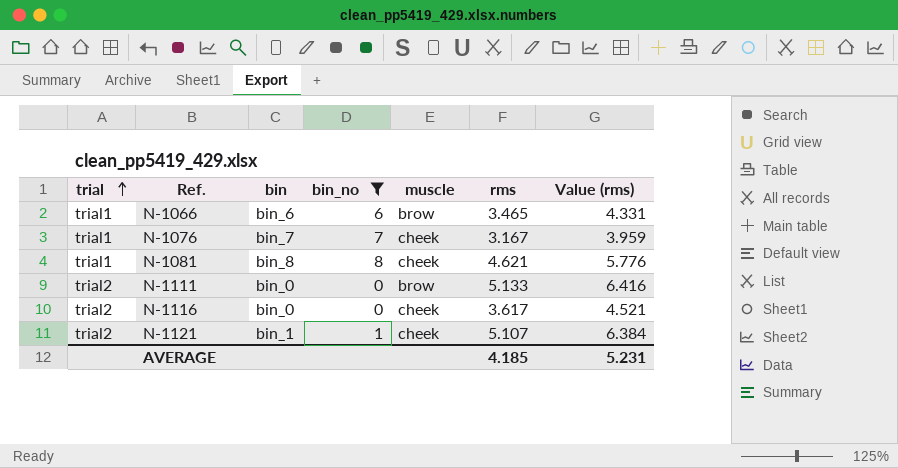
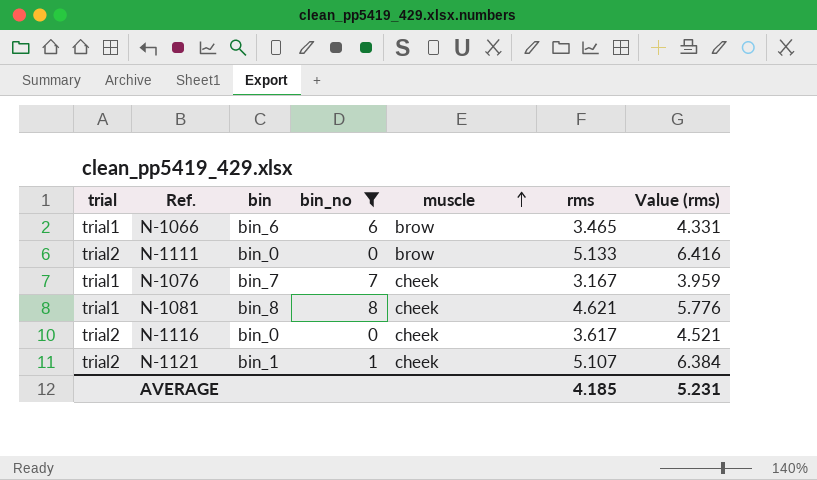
row order: trial ascending -> muscle ascending

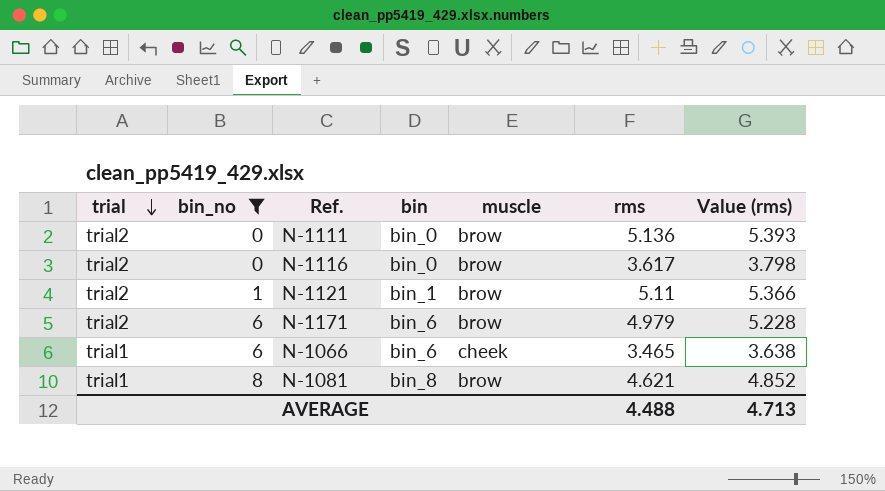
row order: muscle ascending -> trial descending
column bin_no | position: 4 -> 2
column Value (rms) | formula: [rms] * 1.25 -> [rms] * 1.05
row N-1076: trial1 | bin_7 | 7 | cheek | 3.167 | 3.959 -> none
N-1111 | rms: 5.133 -> 5.136
N-1116 | muscle: cheek -> brow
N-1121 | muscle: cheek -> brow
N-1121 | rms: 5.107 -> 5.11
row N-1171: none -> trial2 | 6 | bin_6 | brow | 4.979 | 5.228
N-1066 | muscle: brow -> cheek
N-1081 | muscle: cheek -> brow
AVERAGE | rms: 4.185 -> 4.488
AVERAGE | Value (rms): 5.231 -> 4.713

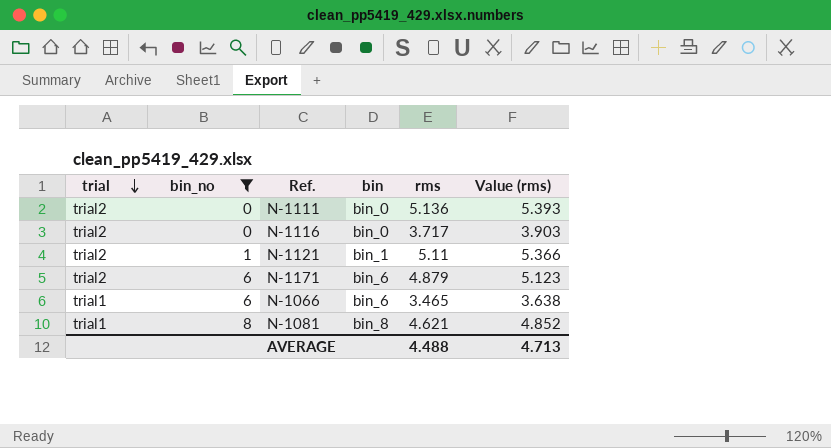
column muscle | position: 5 -> none
N-1116 | rms: 3.617 -> 3.717
N-1116 | Value (rms): 3.798 -> 3.903
N-1171 | rms: 4.979 -> 4.879
N-1171 | Value (rms): 5.228 -> 5.123

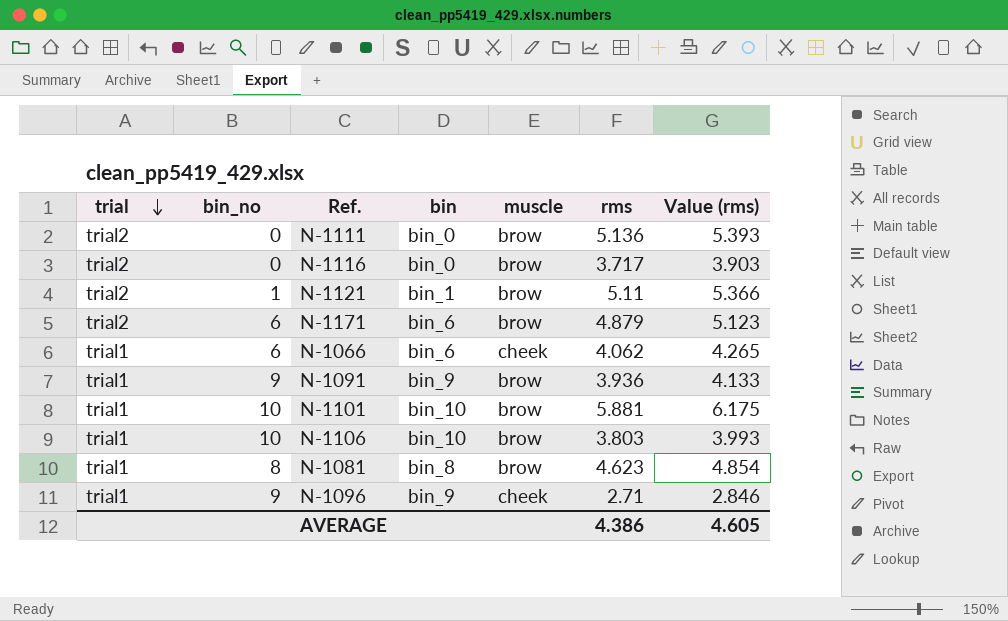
filter: bin_no <= 8 -> none
column muscle | position: none -> 5
N-1066 | rms: 3.465 -> 4.062
N-1066 | Value (rms): 3.638 -> 4.265
N-1081 | rms: 4.621 -> 4.623
N-1081 | Value (rms): 4.852 -> 4.854
AVERAGE | rms: 4.488 -> 4.386
AVERAGE | Value (rms): 4.713 -> 4.605

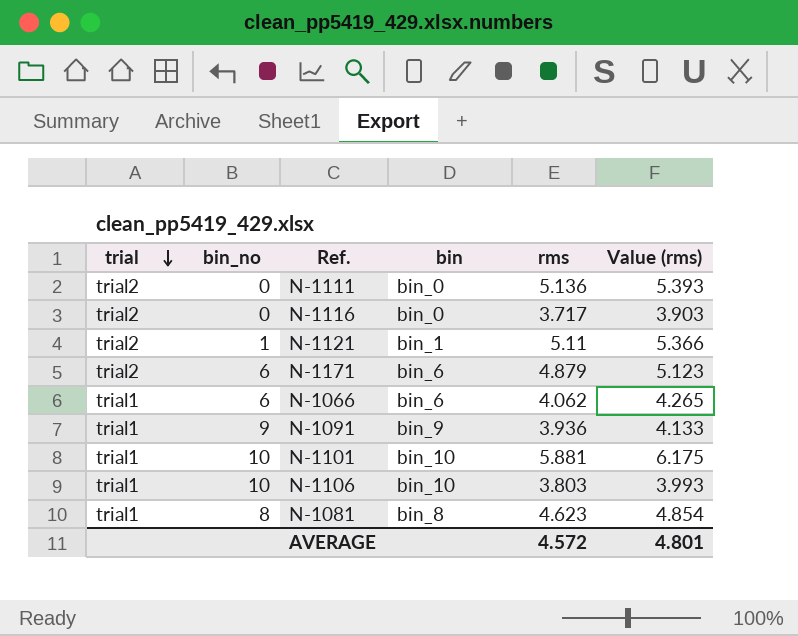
column muscle | position: 5 -> none
row N-1096: trial1 | 9 | bin_9 | cheek | 2.71 | 2.846 -> none
AVERAGE | rms: 4.386 -> 4.572
AVERAGE | Value (rms): 4.605 -> 4.801

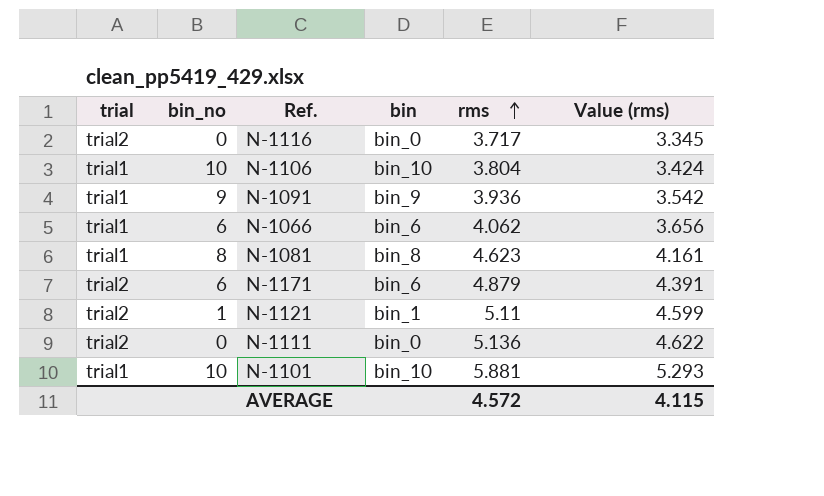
row order: trial descending -> rms ascending
column Value (rms) | formula: [rms] * 1.05 -> [rms] * 0.9
N-1106 | rms: 3.803 -> 3.804
AVERAGE | Value (rms): 4.801 -> 4.115

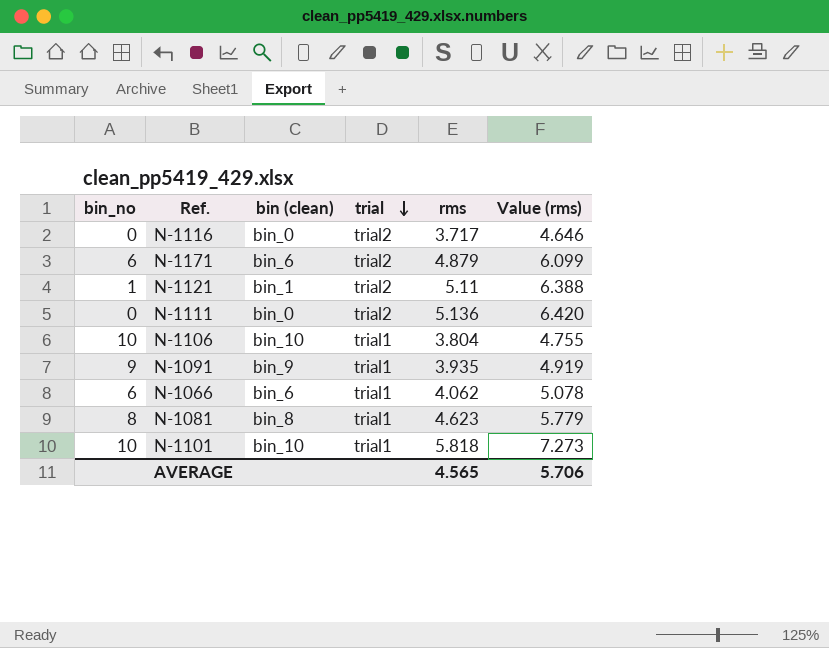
row order: rms ascending -> trial descending
column name: bin -> bin (clean)
column trial | position: 1 -> 4
column Value (rms) | formula: [rms] * 0.9 -> [rms] * 1.25
N-1091 | rms: 3.936 -> 3.935
N-1101 | rms: 5.881 -> 5.818
AVERAGE | rms: 4.572 -> 4.565
AVERAGE | Value (rms): 4.115 -> 5.706

